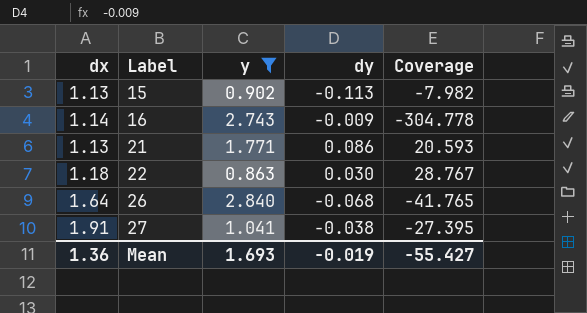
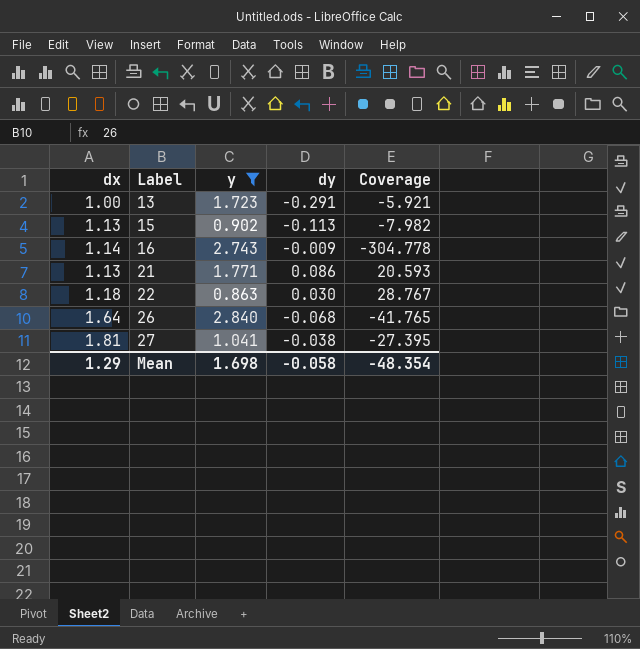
row 13: none -> 1.00 | 1.723 | -0.291 | -5.921
27 | dx: 1.91 -> 1.81
Mean | dx: 1.36 -> 1.29
Mean | y: 1.693 -> 1.698
Mean | dy: -0.019 -> -0.058
Mean | Coverage: -55.427 -> -48.354

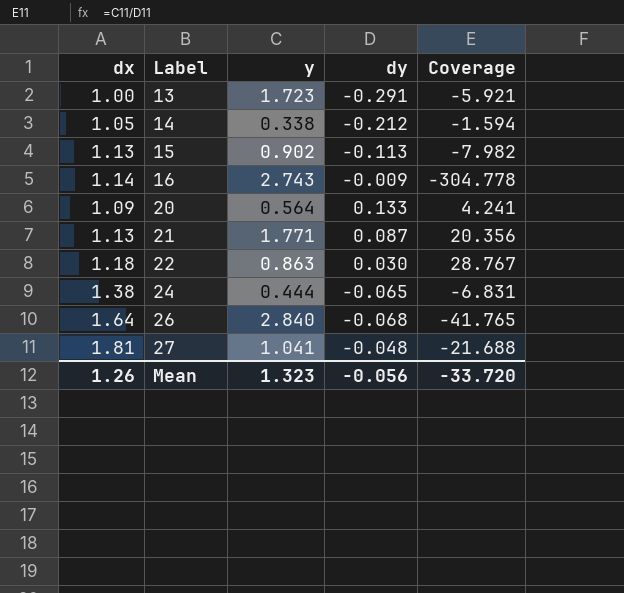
filter: y >= 0.863 -> none
21 | dy: 0.086 -> 0.087
21 | Coverage: 20.593 -> 20.356
27 | dy: -0.038 -> -0.048
27 | Coverage: -27.395 -> -21.688
Mean | dx: 1.29 -> 1.26
Mean | y: 1.698 -> 1.323
Mean | dy: -0.058 -> -0.056
Mean | Coverage: -48.354 -> -33.720

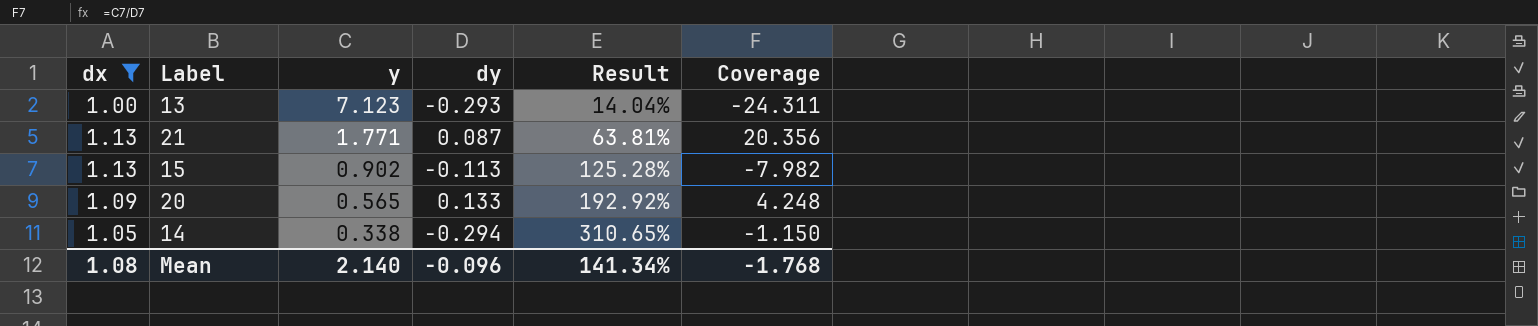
filter: none -> dx <= 1.13
row order: Label ascending -> y descending
column Result | formula: none -> [dx] / [y]
13 | y: 1.723 -> 7.123
13 | dy: -0.291 -> -0.293
13 | Coverage: -5.921 -> -24.311
20 | y: 0.564 -> 0.565
20 | Coverage: 4.241 -> 4.248
14 | dy: -0.212 -> -0.294
14 | Coverage: -1.594 -> -1.150
Mean | dx: 1.26 -> 1.08
Mean | y: 1.323 -> 2.140
Mean | dy: -0.056 -> -0.096
Mean | Coverage: -33.720 -> -1.768

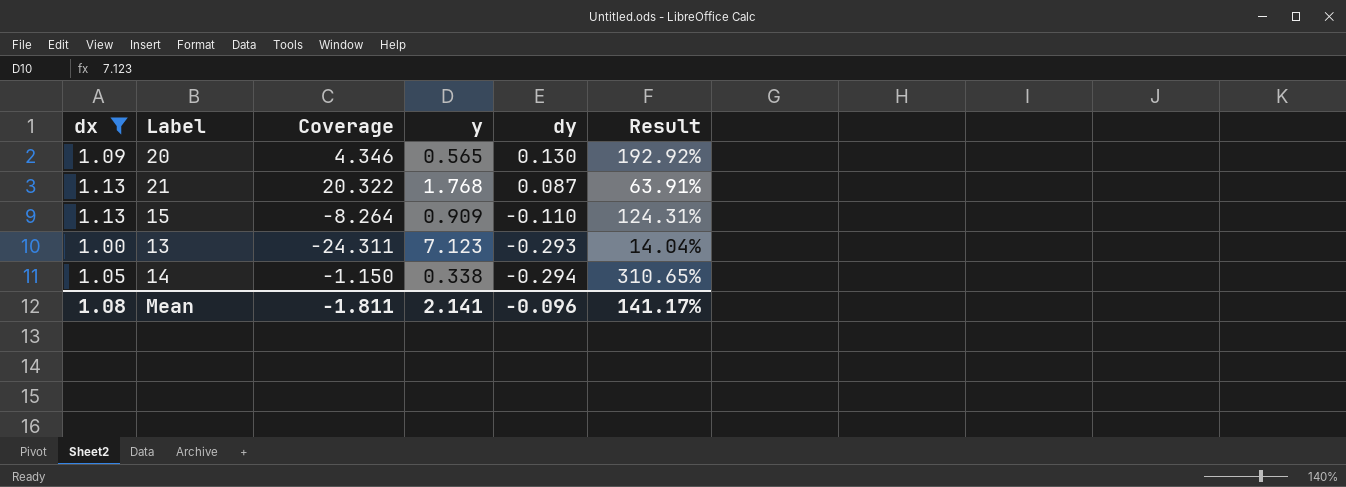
row order: y descending -> dy descending
column Coverage | position: 6 -> 3
20 | Coverage: 4.248 -> 4.346
20 | dy: 0.133 -> 0.130
21 | Coverage: 20.356 -> 20.322
21 | y: 1.771 -> 1.768
21 | Result: 63.81% -> 63.91%
15 | Coverage: -7.982 -> -8.264
15 | y: 0.902 -> 0.909
15 | dy: -0.113 -> -0.110
15 | Result: 125.28% -> 124.31%
Mean | Coverage: -1.768 -> -1.811
Mean | y: 2.140 -> 2.141
Mean | Result: 141.34% -> 141.17%

